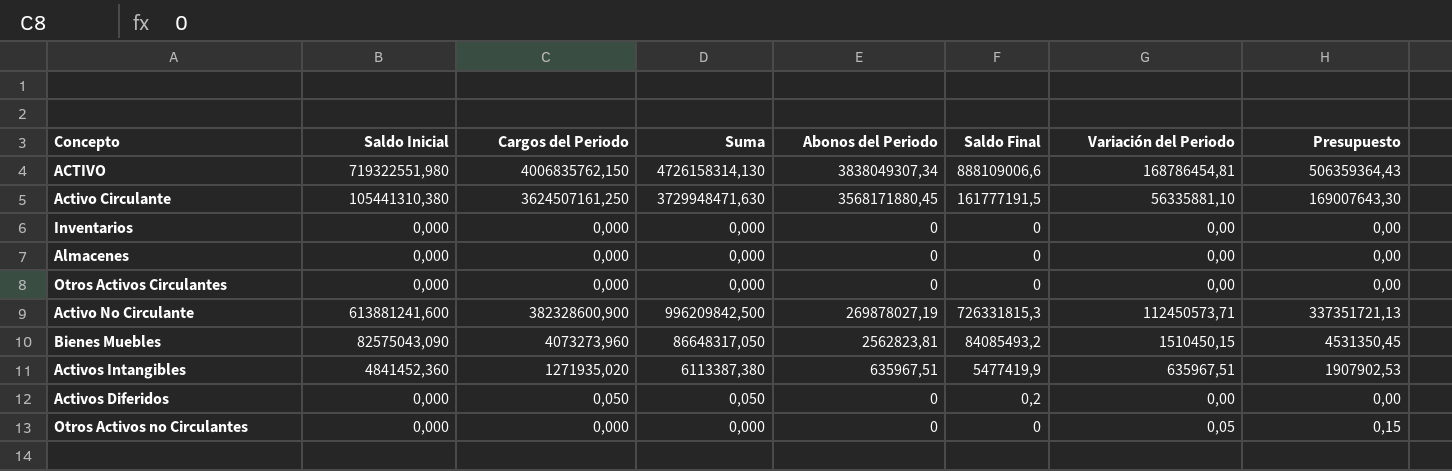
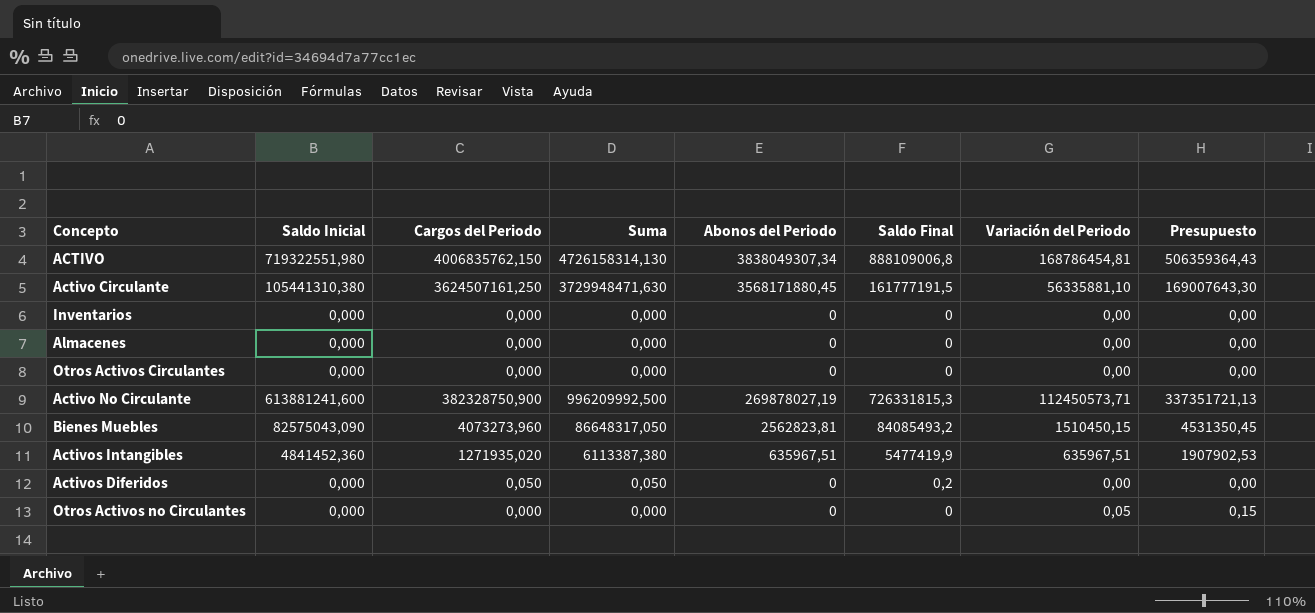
ACTIVO | Saldo Final: 888109006,6 -> 888109006,8
Activo No Circulante | Cargos del Periodo: 382328600,900 -> 382328750,900
Activo No Circulante | Suma: 996209842,500 -> 996209992,500

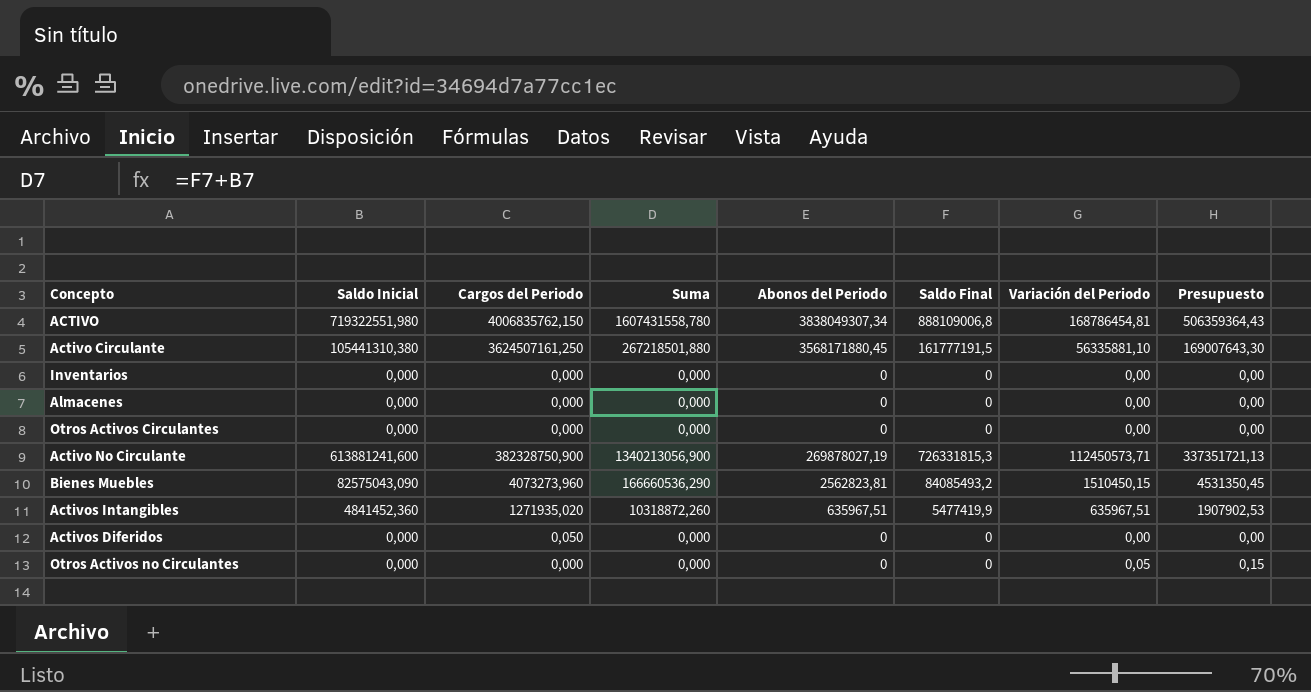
column Suma | formula: [Saldo Inicial] + [Cargos del Periodo] -> [Saldo Inicial] + [Saldo Final]
Activos Diferidos | Saldo Final: 0,2 -> 0

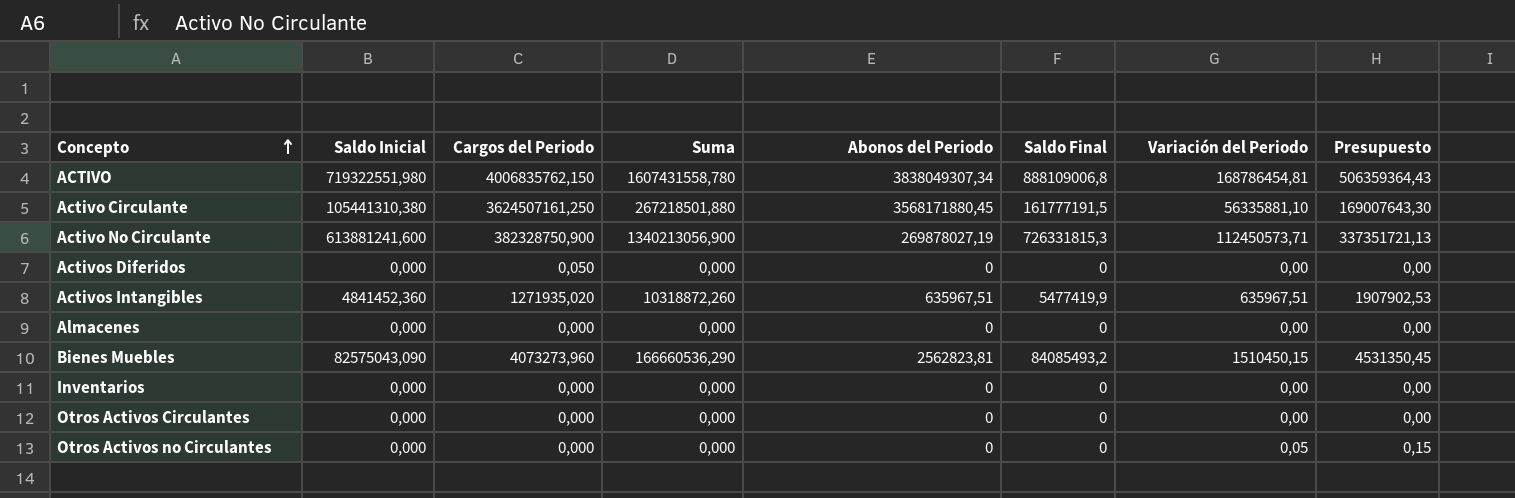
row order: none -> Concepto ascending

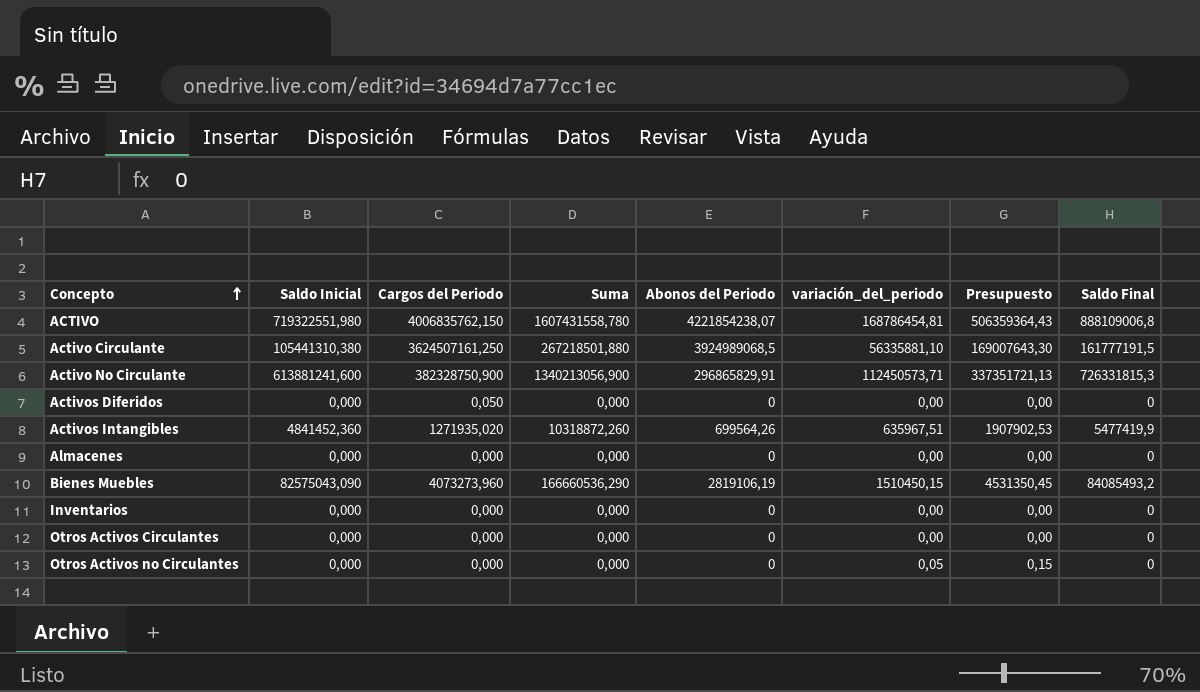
column name: Variación del Periodo -> variación_del_periodo
column Saldo Final | position: 6 -> 8
ACTIVO | Abonos del Periodo: 3838049307,34 -> 4221854238,07
Activo Circulante | Abonos del Periodo: 3568171880,45 -> 3924989068,5
Activo No Circulante | Abonos del Periodo: 269878027,19 -> 296865829,91
Activos Intangibles | Abonos del Periodo: 635967,51 -> 699564,26
Bienes Muebles | Abonos del Periodo: 2562823,81 -> 2819106,19

